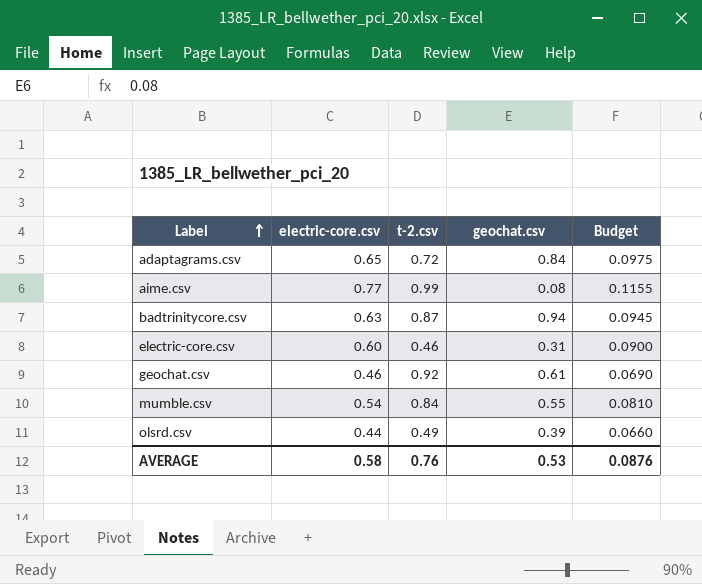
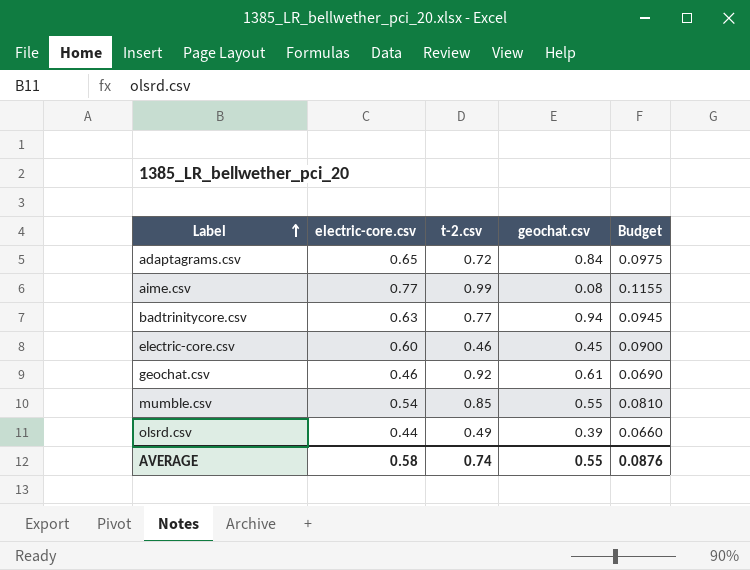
badtrinitycore.csv | t-2.csv: 0.87 -> 0.77
electric-core.csv | geochat.csv: 0.31 -> 0.45
mumble.csv | t-2.csv: 0.84 -> 0.85
AVERAGE | t-2.csv: 0.76 -> 0.74
AVERAGE | geochat.csv: 0.53 -> 0.55

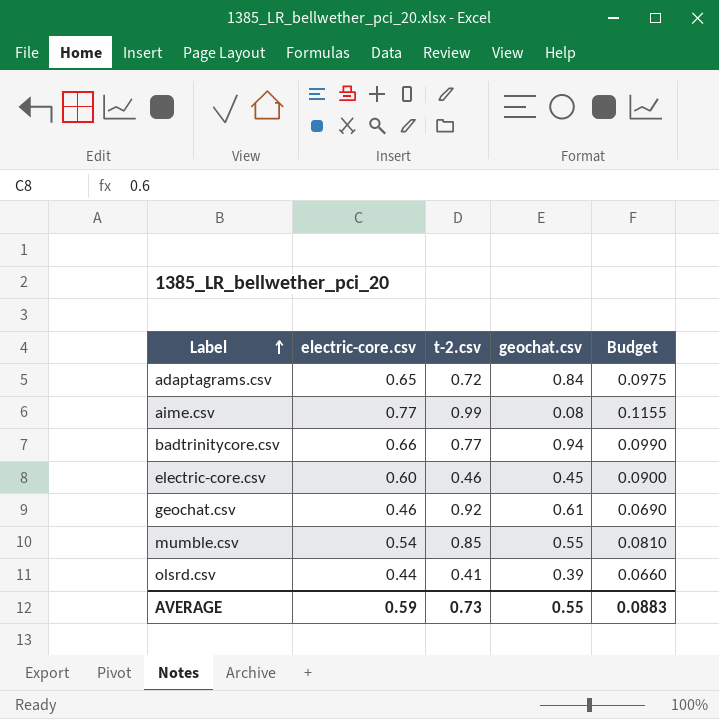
badtrinitycore.csv | electric-core.csv: 0.63 -> 0.66
badtrinitycore.csv | Budget: 0.0945 -> 0.0990
olsrd.csv | t-2.csv: 0.49 -> 0.41
AVERAGE | electric-core.csv: 0.58 -> 0.59
AVERAGE | t-2.csv: 0.74 -> 0.73
AVERAGE | Budget: 0.0876 -> 0.0883

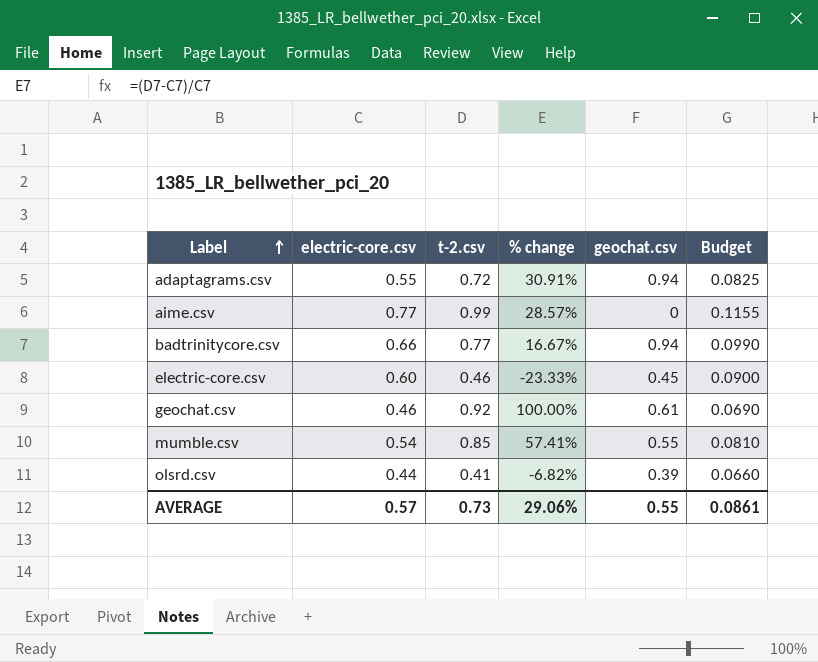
column % change | formula: none -> ([t-2.csv] - [electric-core.csv]) / [electric-core.csv]
adaptagrams.csv | electric-core.csv: 0.65 -> 0.55
adaptagrams.csv | geochat.csv: 0.84 -> 0.94
adaptagrams.csv | Budget: 0.0975 -> 0.0825
aime.csv | geochat.csv: 0.08 -> 0
AVERAGE | electric-core.csv: 0.59 -> 0.57
AVERAGE | Budget: 0.0883 -> 0.0861

